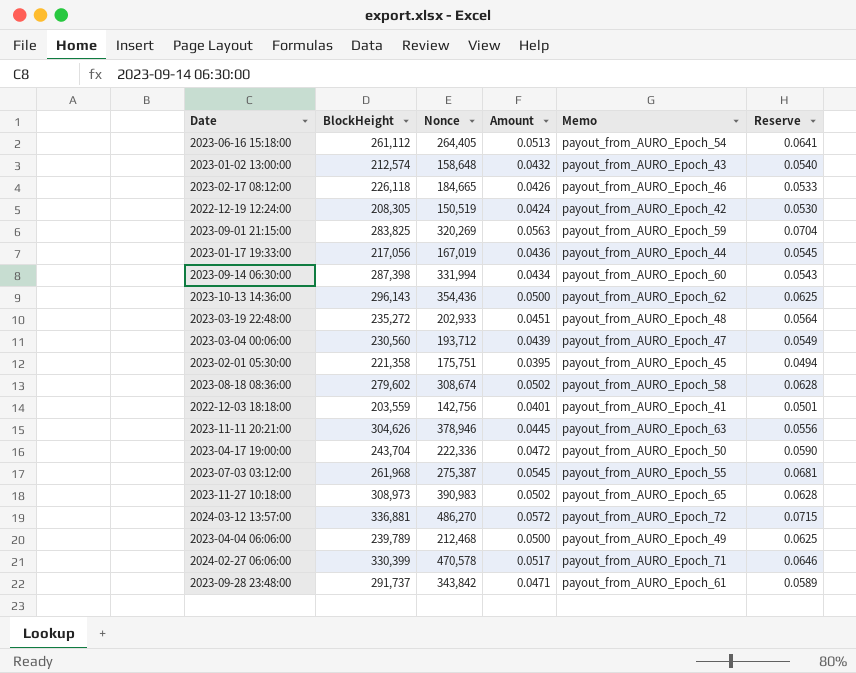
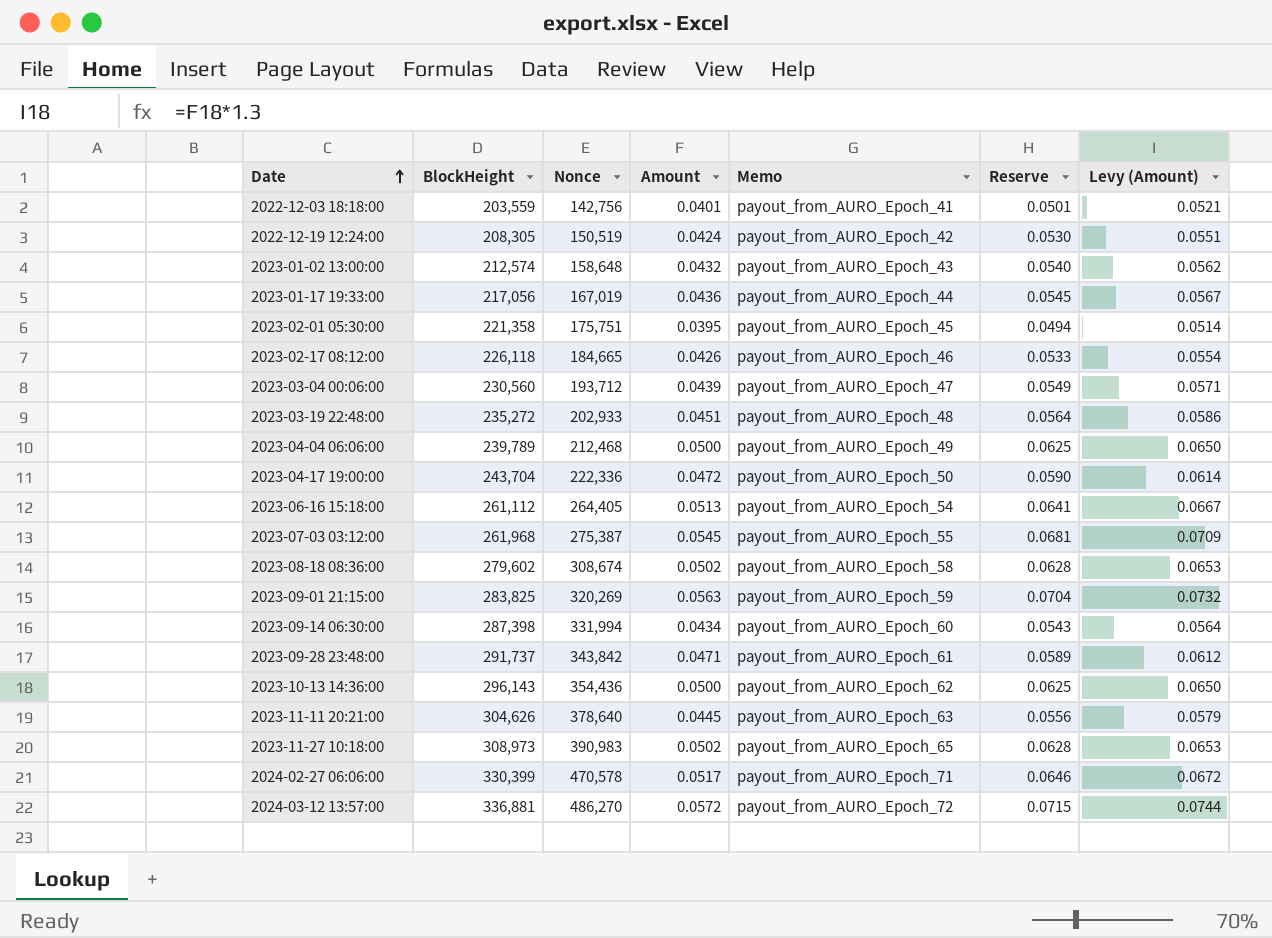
row order: none -> Date ascending
column Levy (Amount) | formula: none -> [Amount] * 1.3
2023-11-11 20:21:00 | Nonce: 378,946 -> 378,640

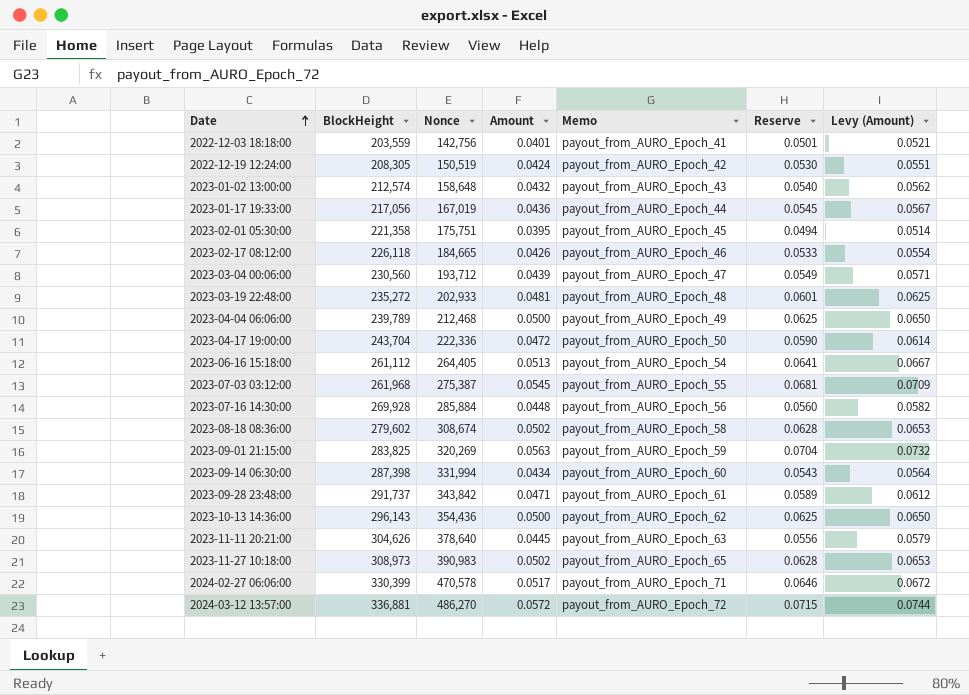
2023-03-19 22:48:00 | Amount: 0.0451 -> 0.0481
2023-03-19 22:48:00 | Reserve: 0.0564 -> 0.0601
2023-03-19 22:48:00 | Levy (Amount): 0.0586 -> 0.0625
row 2023-07-16 14:30:00: none -> 269,928 | 285,884 | 0.0448 | payout_from_AURO_Epoch_56 | 0.0560 | 0.0582

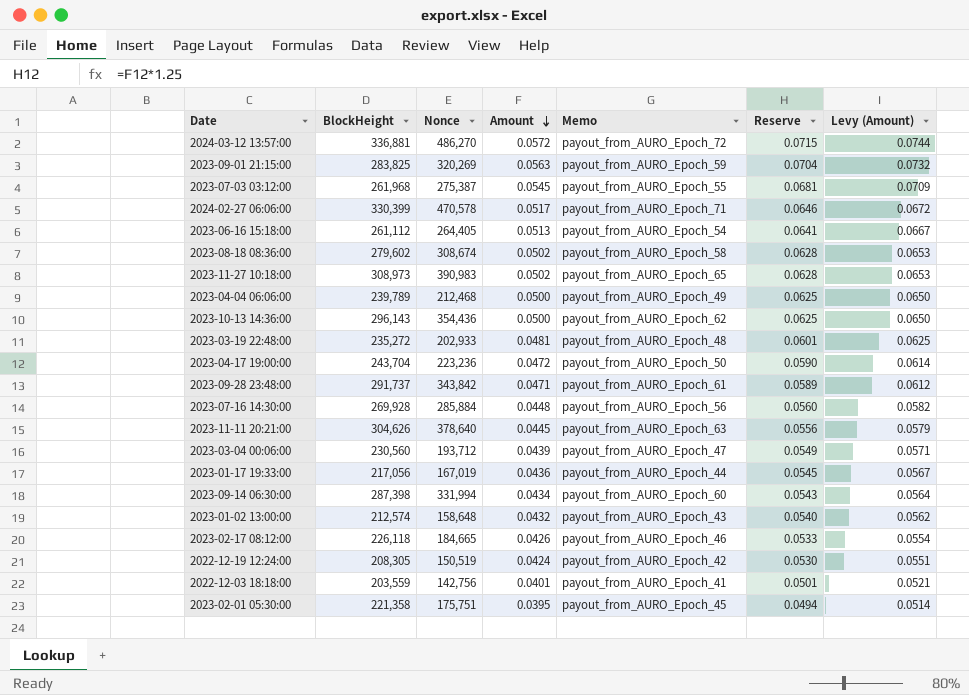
row order: Date ascending -> Amount descending
2023-04-17 19:00:00 | Nonce: 222,336 -> 223,236

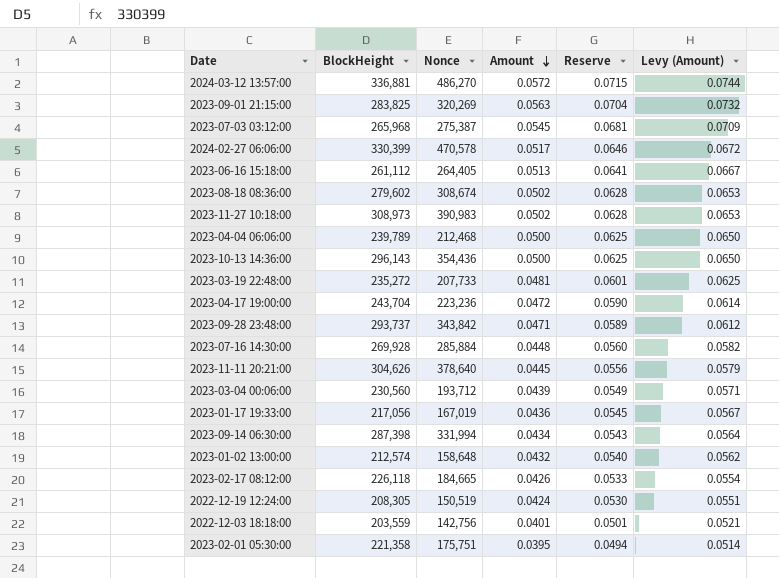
column Memo | position: 5 -> none
2023-07-03 03:12:00 | BlockHeight: 261,968 -> 265,968
2023-03-19 22:48:00 | Nonce: 202,933 -> 207,733
2023-09-28 23:48:00 | BlockHeight: 291,737 -> 293,737

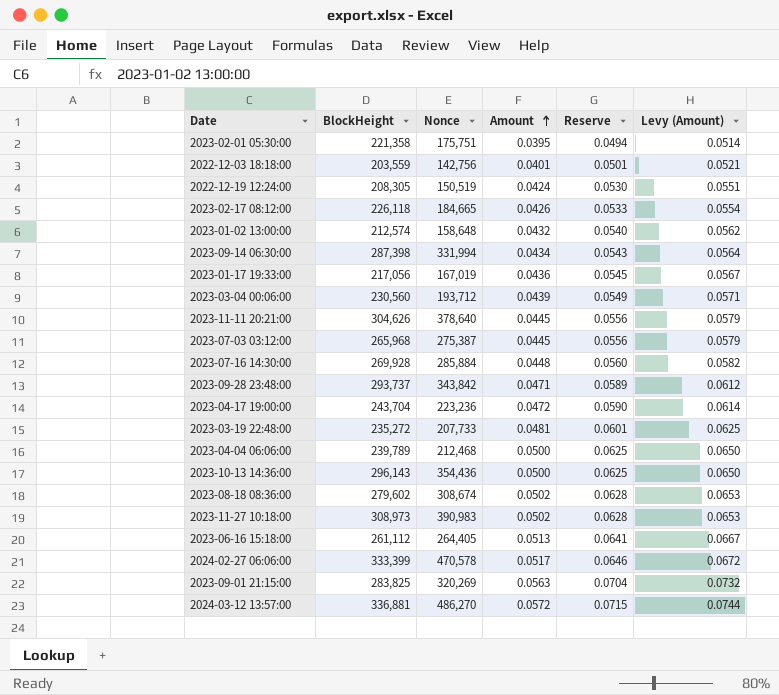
row order: Amount descending -> Amount ascending
2023-07-03 03:12:00 | Amount: 0.0545 -> 0.0445
2023-07-03 03:12:00 | Reserve: 0.0681 -> 0.0556
2023-07-03 03:12:00 | Levy (Amount): 0.0709 -> 0.0579
2024-02-27 06:06:00 | BlockHeight: 330,399 -> 333,399

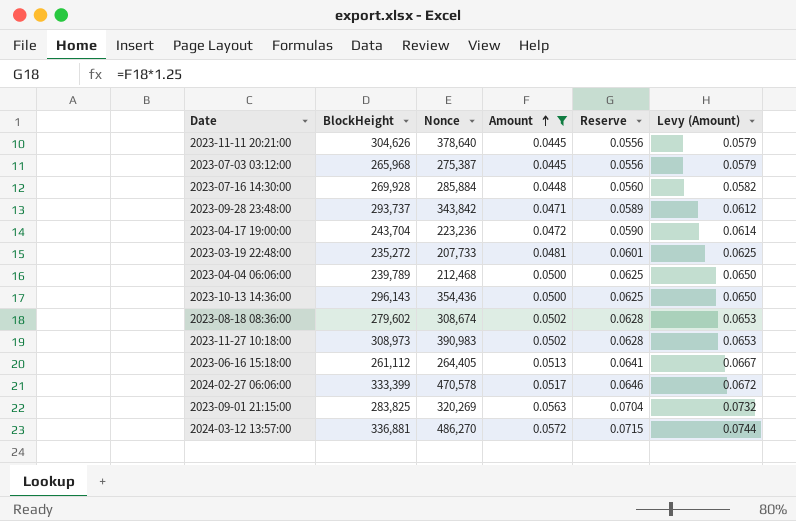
filter: none -> Amount >= 0.0445

